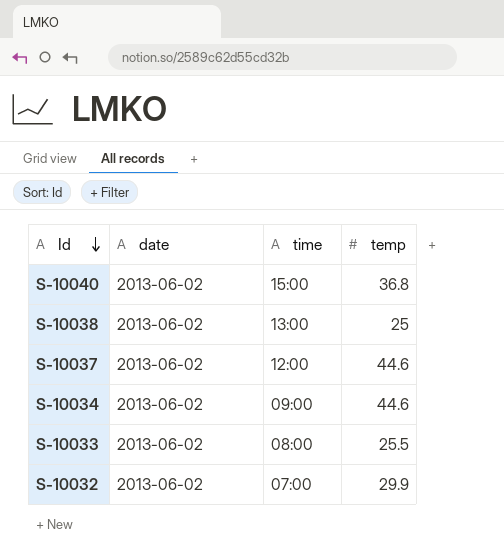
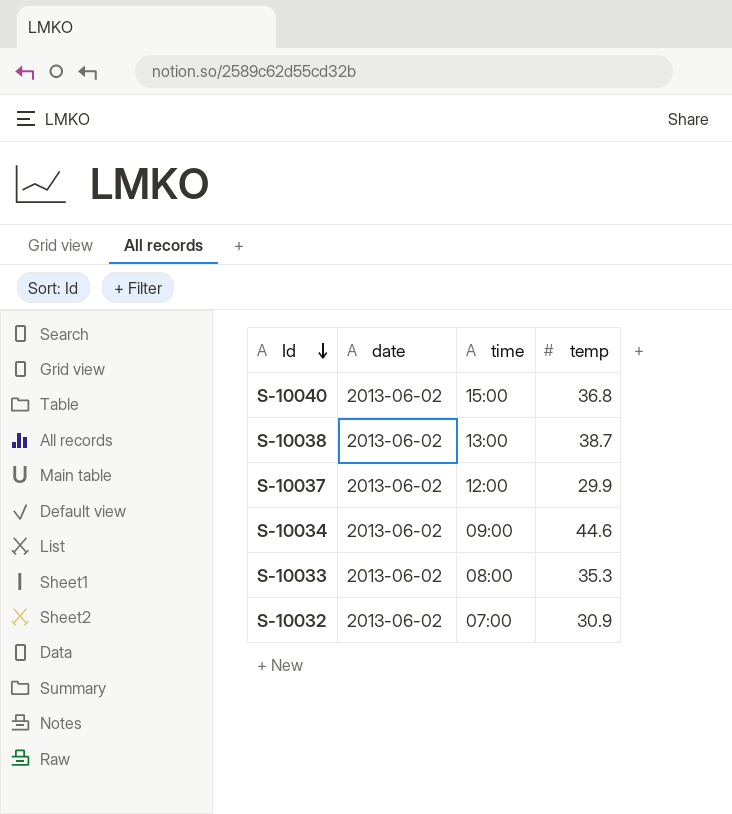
S-10038 | temp: 25 -> 38.7
S-10037 | temp: 44.6 -> 29.9
S-10033 | temp: 25.5 -> 35.3
S-10032 | temp: 29.9 -> 30.9

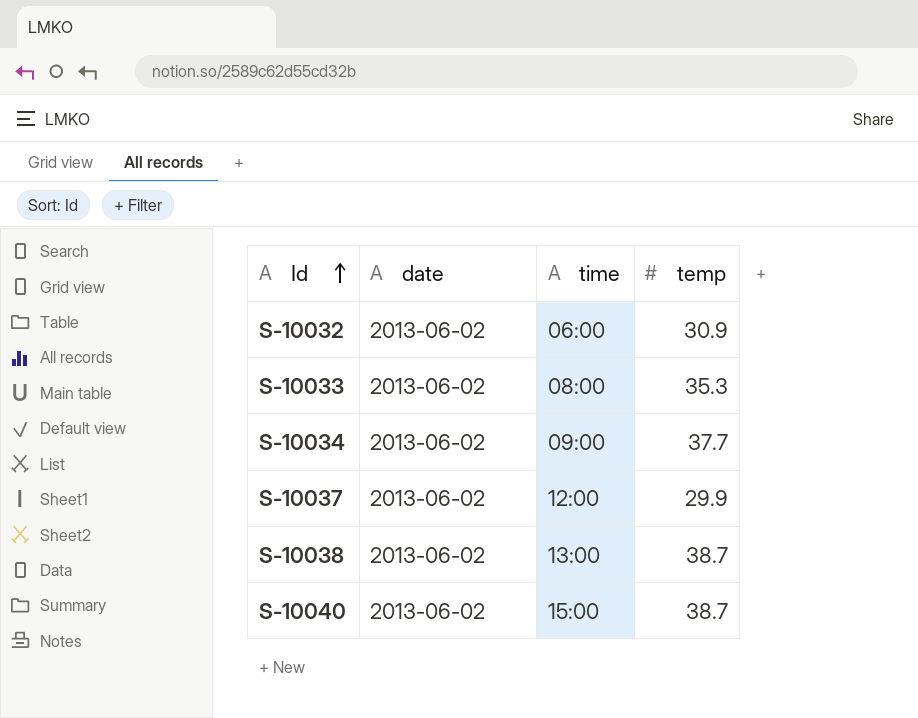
row order: Id descending -> Id ascending
S-10032 | time: 07:00 -> 06:00
S-10034 | temp: 44.6 -> 37.7
S-10040 | temp: 36.8 -> 38.7

